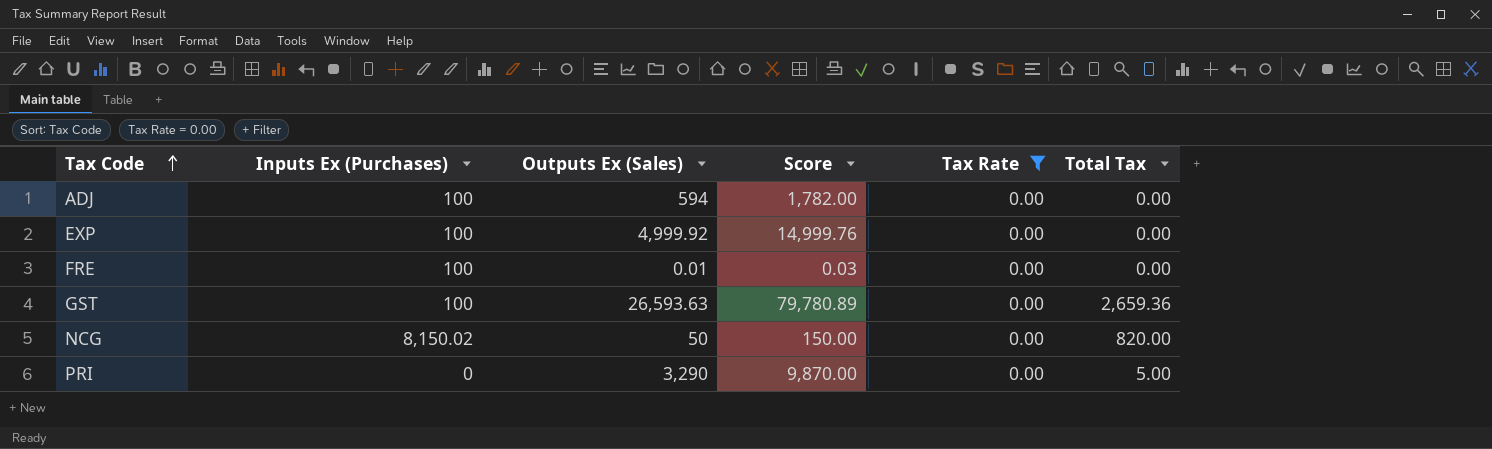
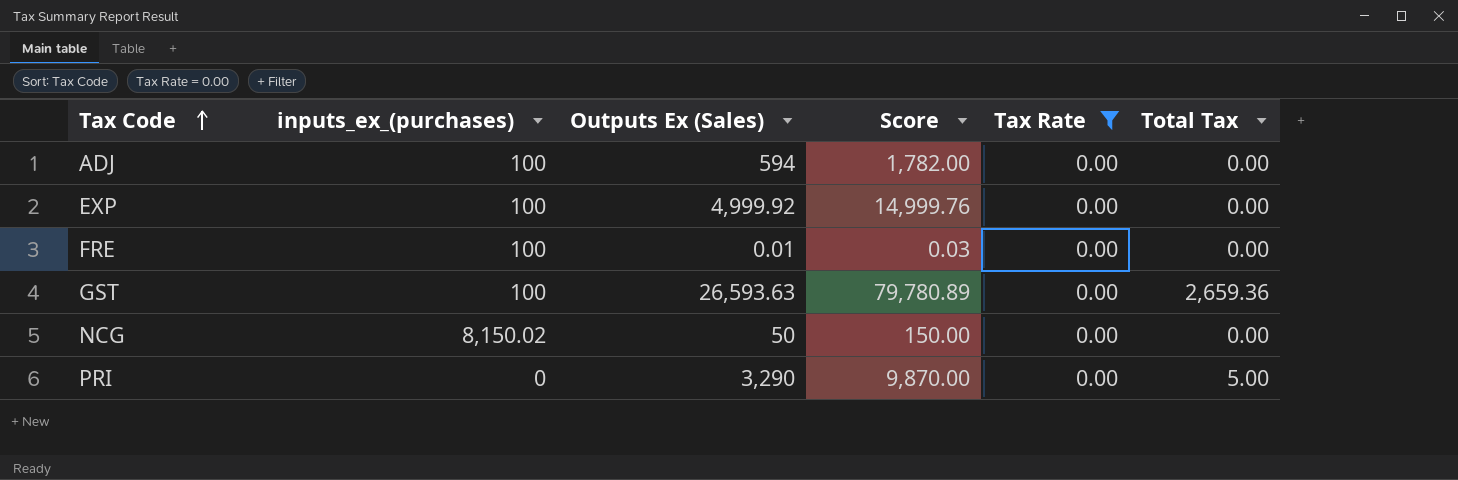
column name: Inputs Ex (Purchases) -> inputs_ex_(purchases)
NCG | Total Tax: 820.00 -> 0.00

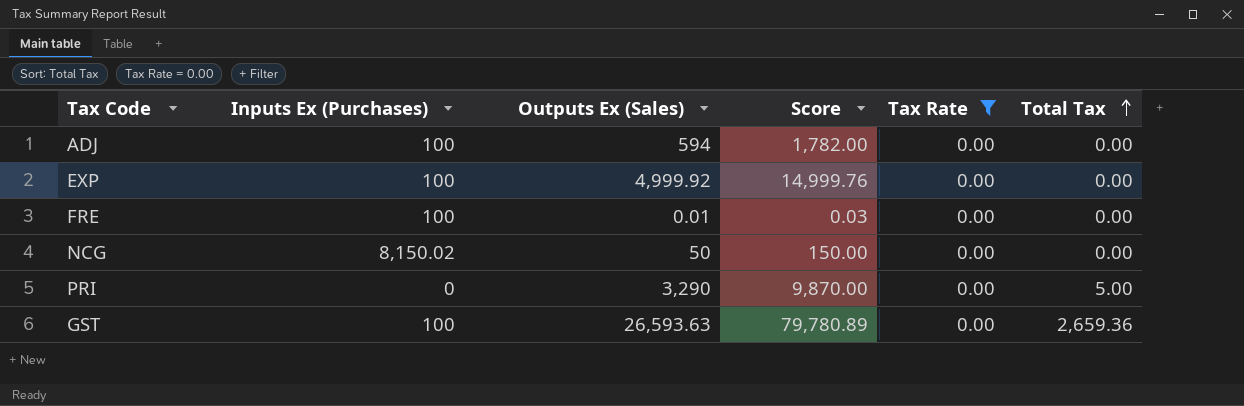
row order: Tax Code ascending -> Total Tax ascending
column name: inputs_ex_(purchases) -> Inputs Ex (Purchases)

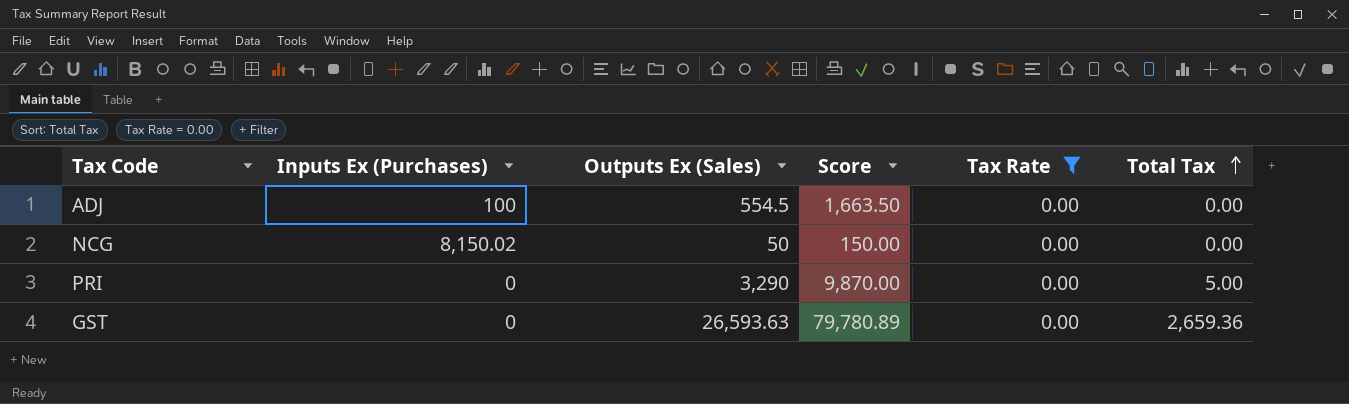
row EXP: 100 | 4,999.92 | 14,999.76 | 0.00 | 0.00 -> none
row FRE: 100 | 0.01 | 0.03 | 0.00 | 0.00 -> none
ADJ | Outputs Ex (Sales): 594 -> 554.5
ADJ | Score: 1,782.00 -> 1,663.50
GST | Inputs Ex (Purchases): 100 -> 0

